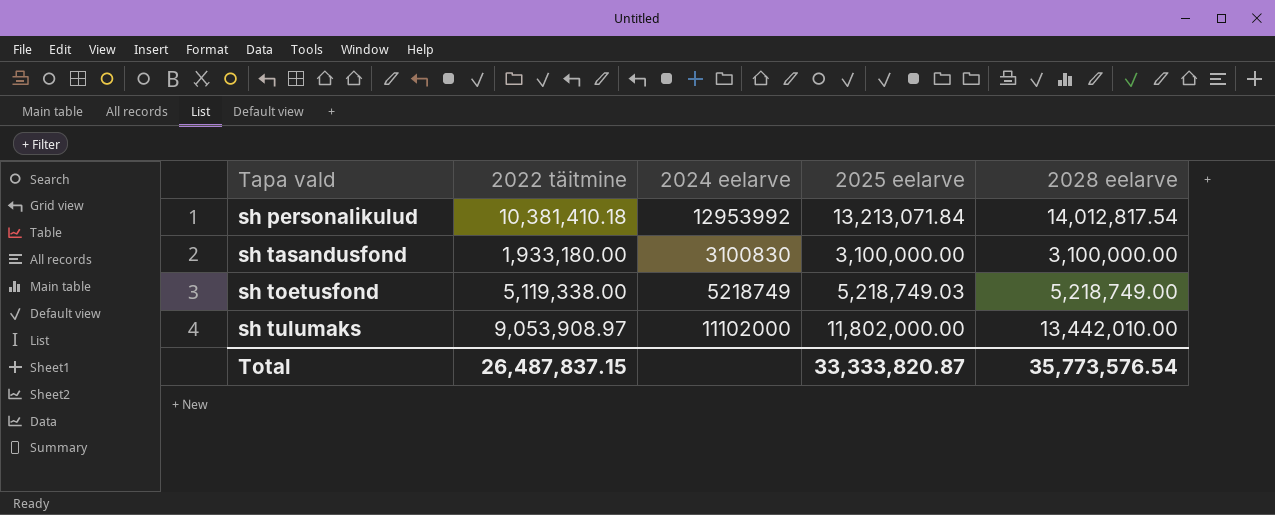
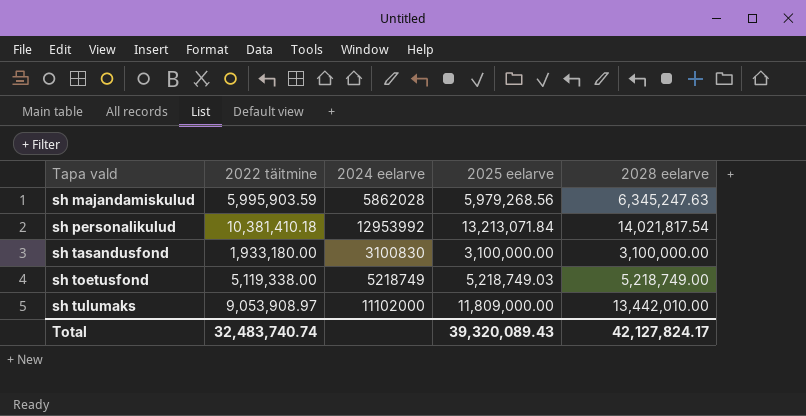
row sh majandamiskulud: none -> 5,995,903.59 | 5862028 | 5,979,268.56 | 6,345,247.63
sh personalikulud | 2028 eelarve: 14,012,817.54 -> 14,021,817.54
sh tulumaks | 2025 eelarve: 11,802,000.00 -> 11,809,000.00
Total | 2022 täitmine: 26,487,837.15 -> 32,483,740.74
Total | 2025 eelarve: 33,333,820.87 -> 39,320,089.43
Total | 2028 eelarve: 35,773,576.54 -> 42,127,824.17

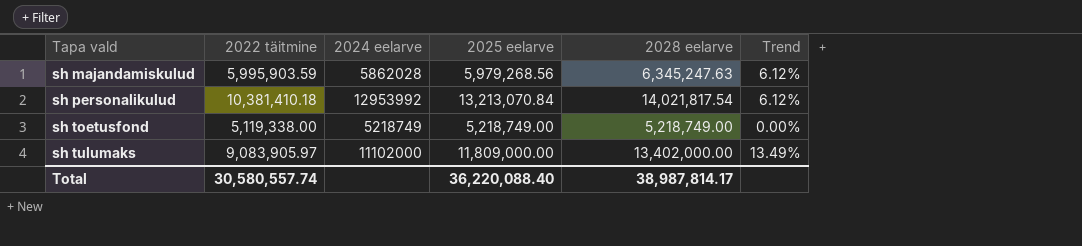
column Trend | formula: none -> ([2028 eelarve] - [2025 eelarve]) / [2025 eelarve]
row sh tasandusfond: 1,933,180.00 | 3100830 | 3,100,000.00 | 3,100,000.00 -> none
sh personalikulud | 2025 eelarve: 13,213,071.84 -> 13,213,070.84
sh toetusfond | 2025 eelarve: 5,218,749.03 -> 5,218,749.00
sh tulumaks | 2022 täitmine: 9,053,908.97 -> 9,083,905.97
sh tulumaks | 2028 eelarve: 13,442,010.00 -> 13,402,000.00
Total | 2022 täitmine: 32,483,740.74 -> 30,580,557.74
Total | 2025 eelarve: 39,320,089.43 -> 36,220,088.40
Total | 2028 eelarve: 42,127,824.17 -> 38,987,814.17

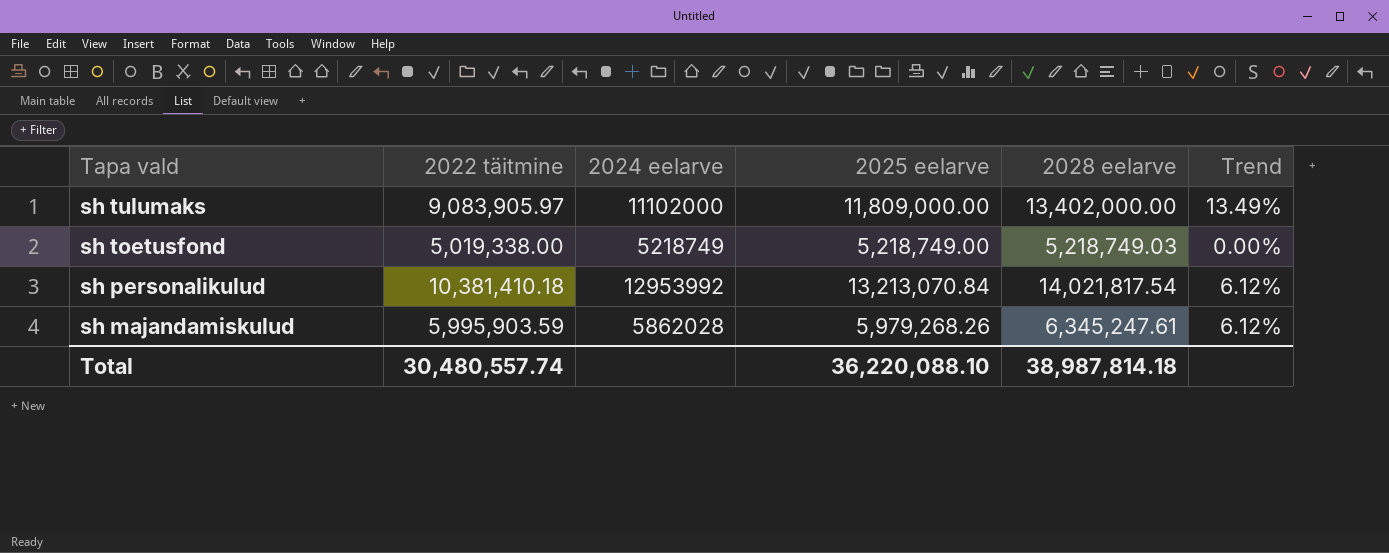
row order: Tapa vald ascending -> Tapa vald descending
sh toetusfond | 2022 täitmine: 5,119,338.00 -> 5,019,338.00
sh toetusfond | 2028 eelarve: 5,218,749.00 -> 5,218,749.03
sh majandamiskulud | 2025 eelarve: 5,979,268.56 -> 5,979,268.26
sh majandamiskulud | 2028 eelarve: 6,345,247.63 -> 6,345,247.61
Total | 2022 täitmine: 30,580,557.74 -> 30,480,557.74
Total | 2025 eelarve: 36,220,088.40 -> 36,220,088.10
Total | 2028 eelarve: 38,987,814.17 -> 38,987,814.18

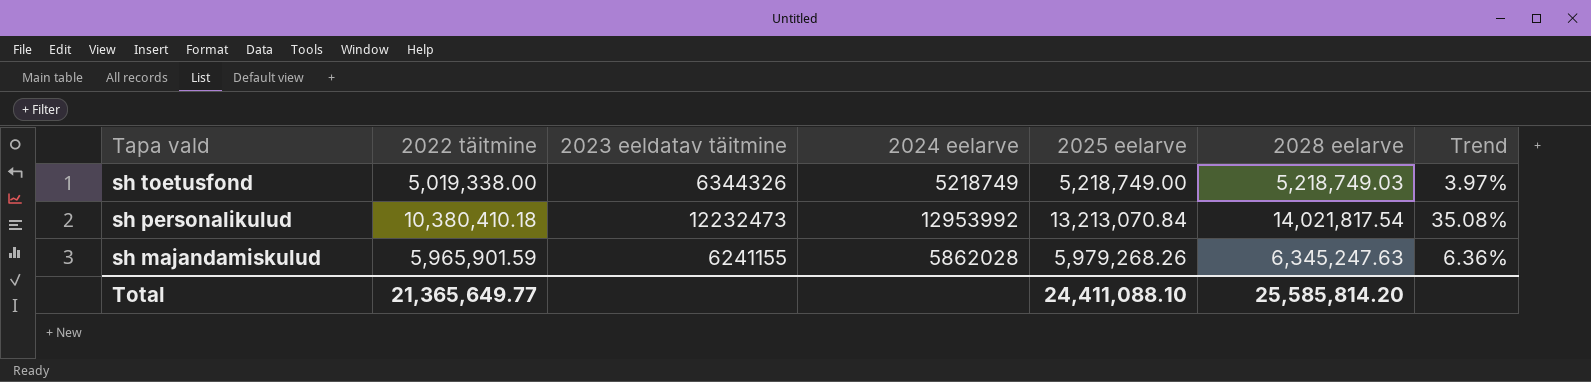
column 2023 eeldatav täitmine | position: none -> 3
column Trend | formula: ([2028 eelarve] - [2025 eelarve]) / [2025 eelarve] -> ([2028 eelarve] - [2022 täitmine]) / [2022 täitmine]
row sh tulumaks: 9,083,905.97 | 11102000 | 11,809,000.00 | 13,402,000.00 | 13.49% -> none
sh personalikulud | 2022 täitmine: 10,381,410.18 -> 10,380,410.18
sh majandamiskulud | 2022 täitmine: 5,995,903.59 -> 5,965,901.59
sh majandamiskulud | 2028 eelarve: 6,345,247.61 -> 6,345,247.63
Total | 2022 täitmine: 30,480,557.74 -> 21,365,649.77
Total | 2025 eelarve: 36,220,088.10 -> 24,411,088.10
Total | 2028 eelarve: 38,987,814.18 -> 25,585,814.20

